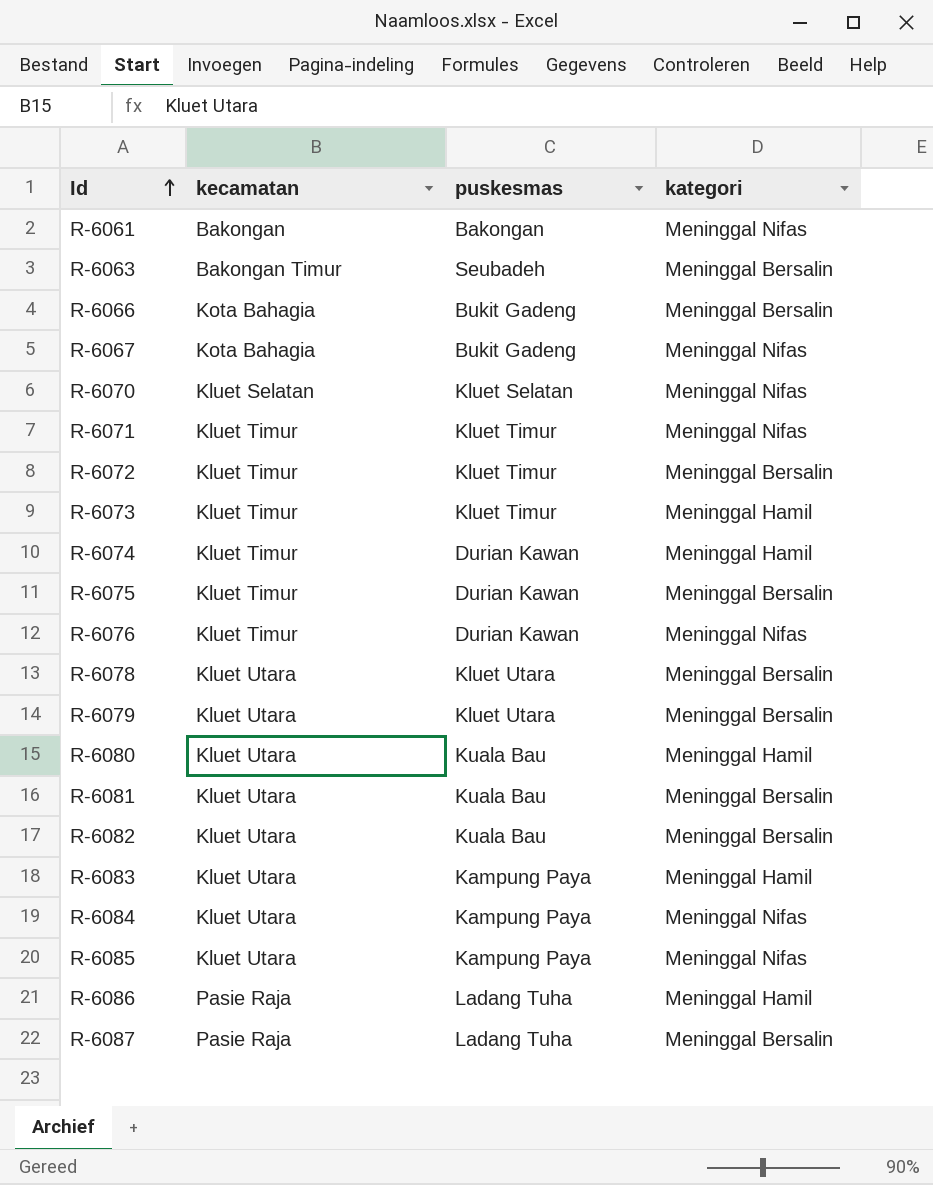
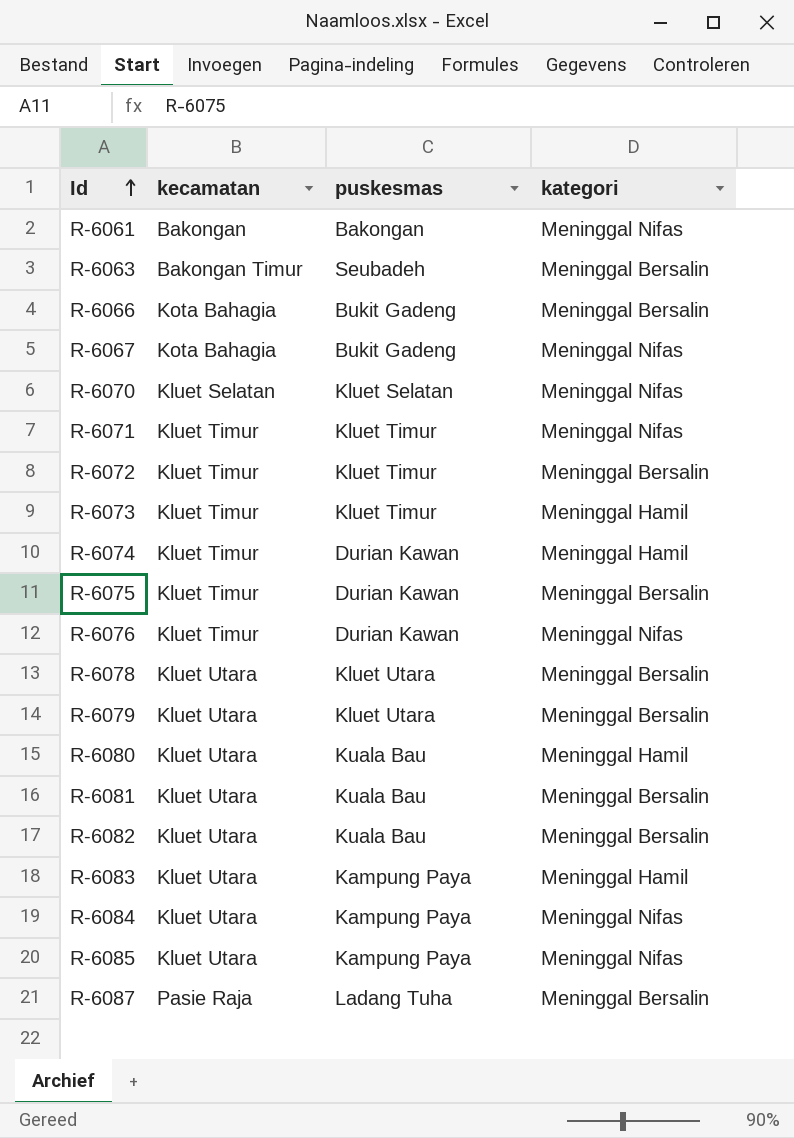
row R-6086: Pasie Raja | Ladang Tuha | Meninggal Hamil -> none

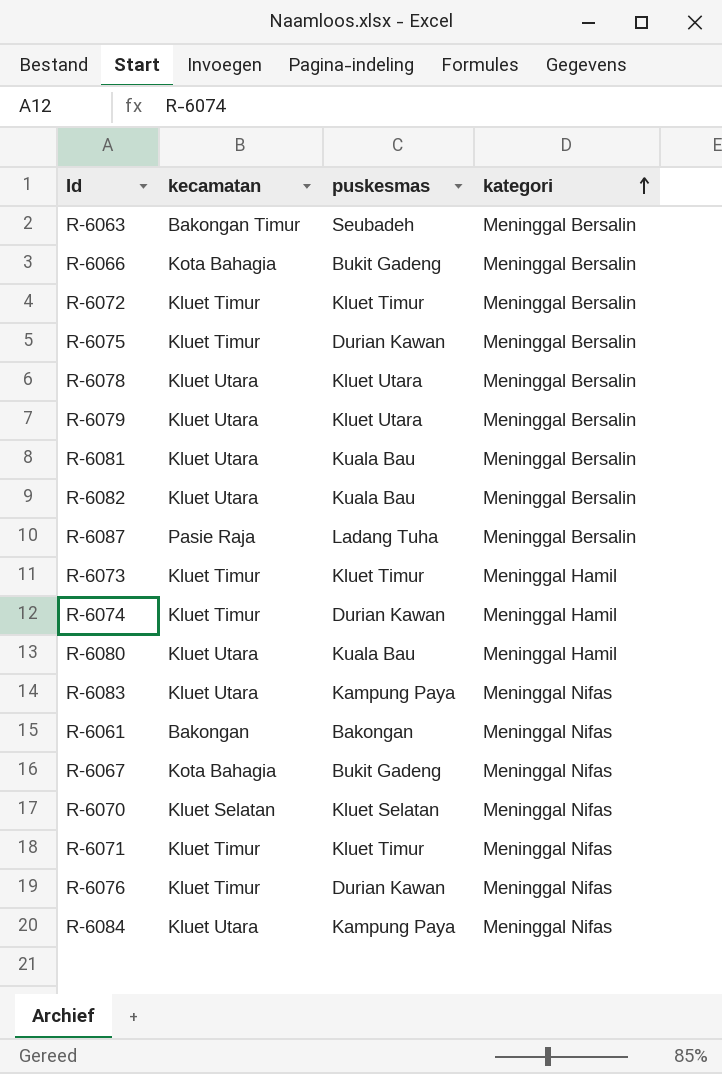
row order: Id ascending -> kategori ascending
row R-6085: Kluet Utara | Kampung Paya | Meninggal Nifas -> none
R-6083 | kategori: Meninggal Hamil -> Meninggal Nifas

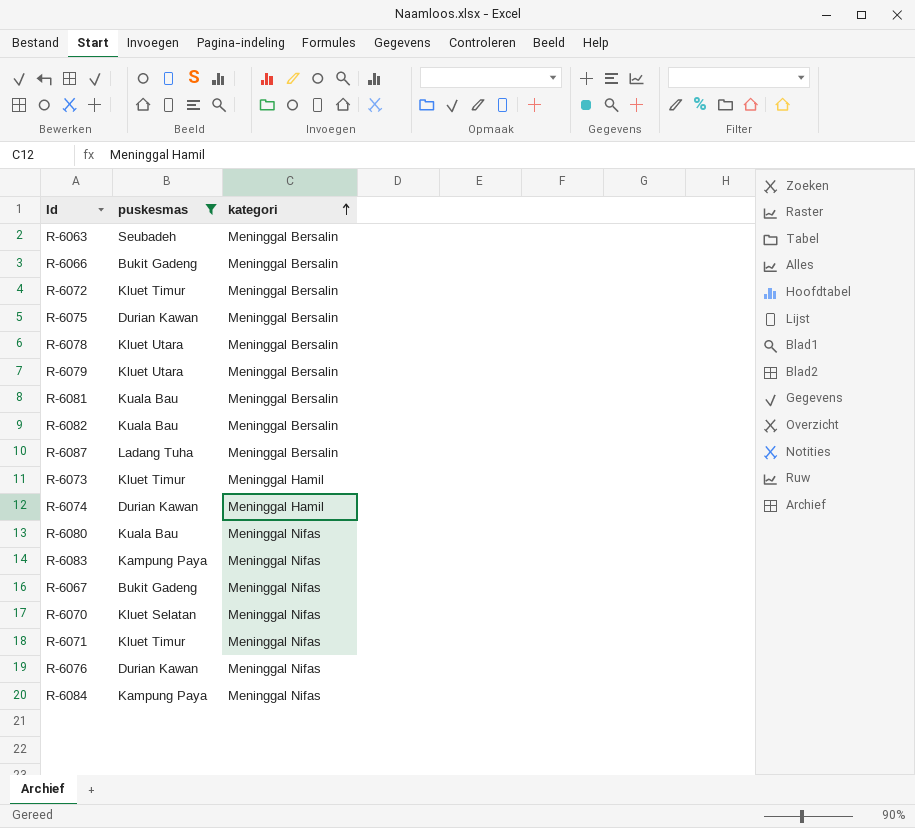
filter: none -> puskesmas != Bakongan
column kecamatan | position: 2 -> none
R-6080 | kategori: Meninggal Hamil -> Meninggal Nifas

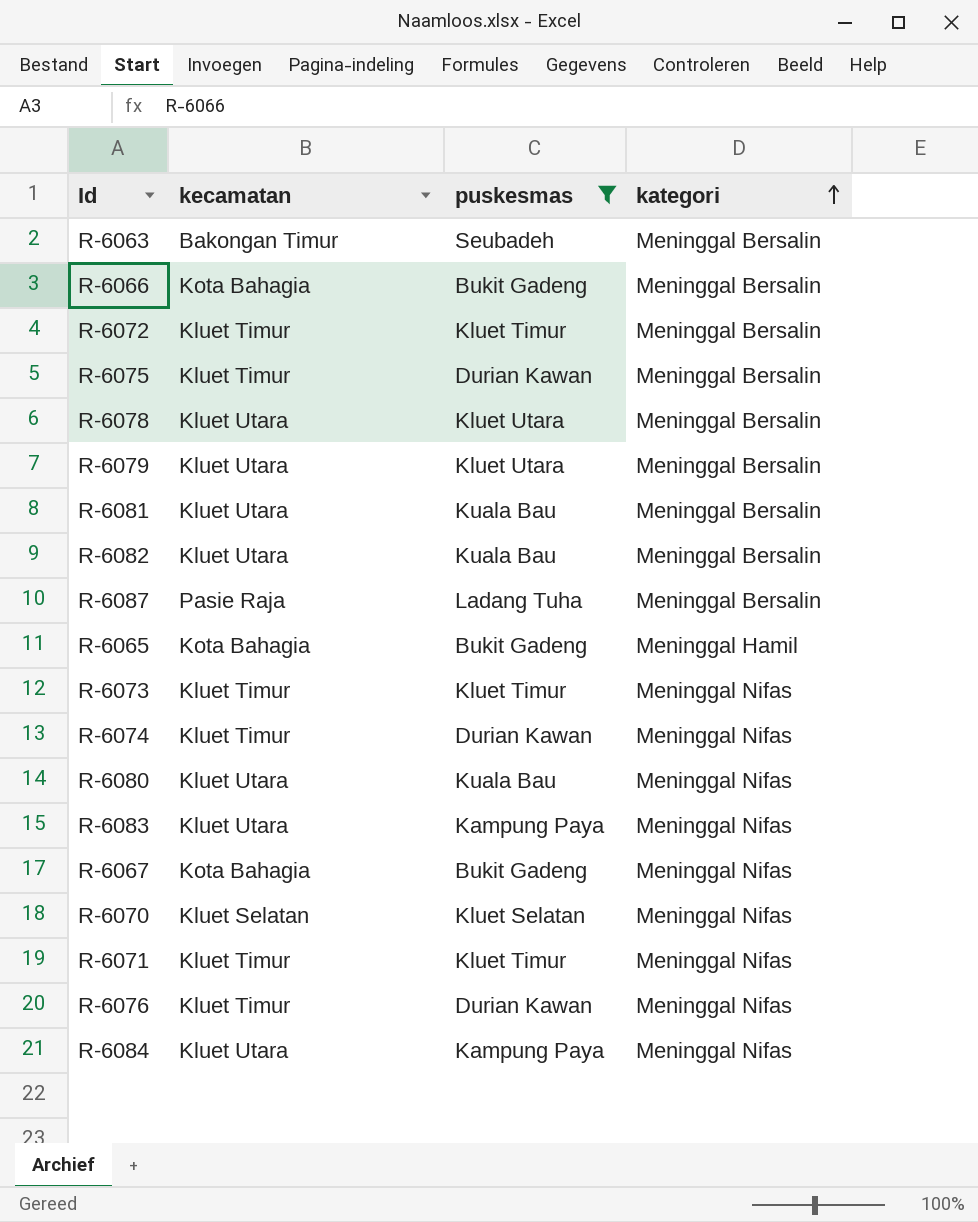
column kecamatan | position: none -> 2
row R-6065: none -> Kota Bahagia | Bukit Gadeng | Meninggal Hamil
R-6073 | kategori: Meninggal Hamil -> Meninggal Nifas
R-6074 | kategori: Meninggal Hamil -> Meninggal Nifas

